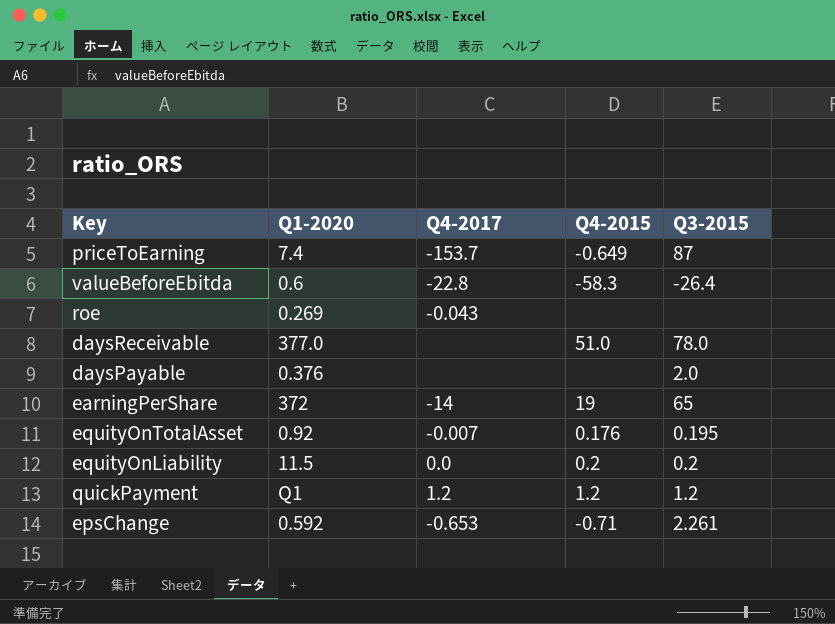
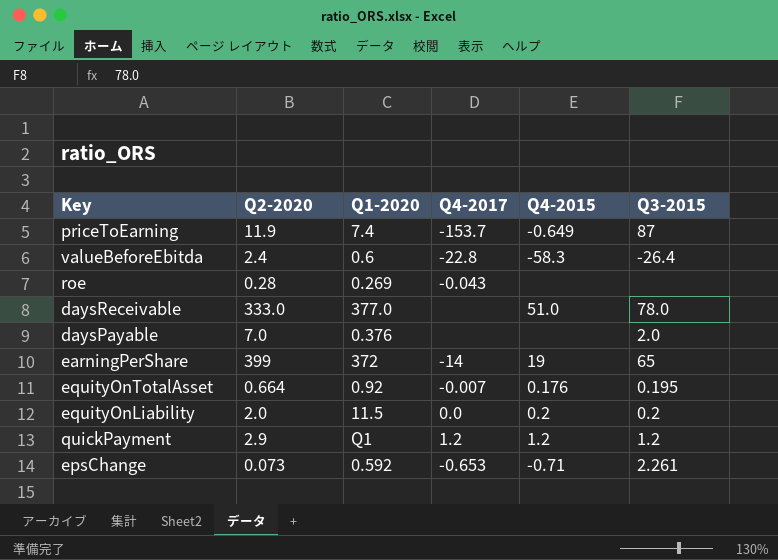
column Q2-2020 | position: none -> 2

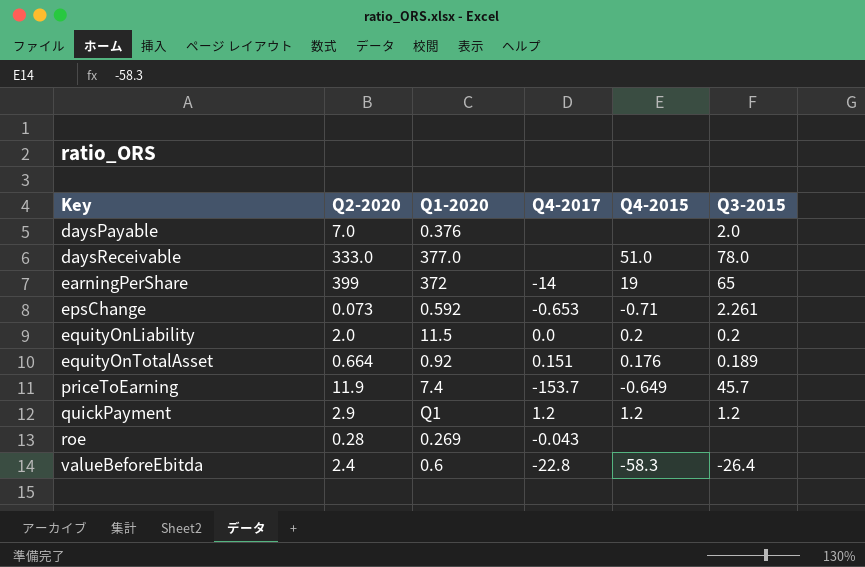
row order: none -> Key ascending
equityOnTotalAsset | Q4-2017: -0.007 -> 0.151
equityOnTotalAsset | Q3-2015: 0.195 -> 0.189
priceToEarning | Q3-2015: 87 -> 45.7

